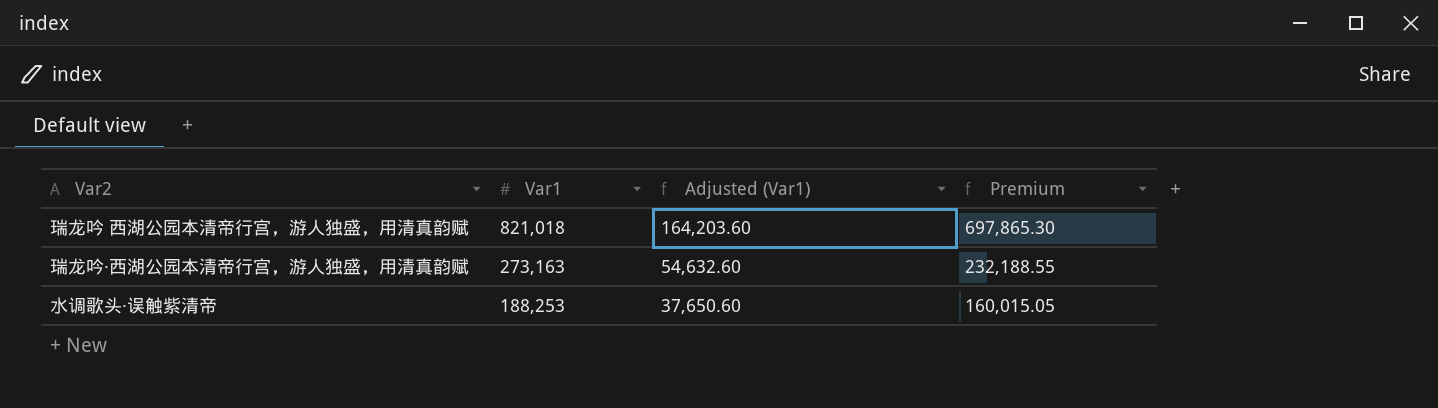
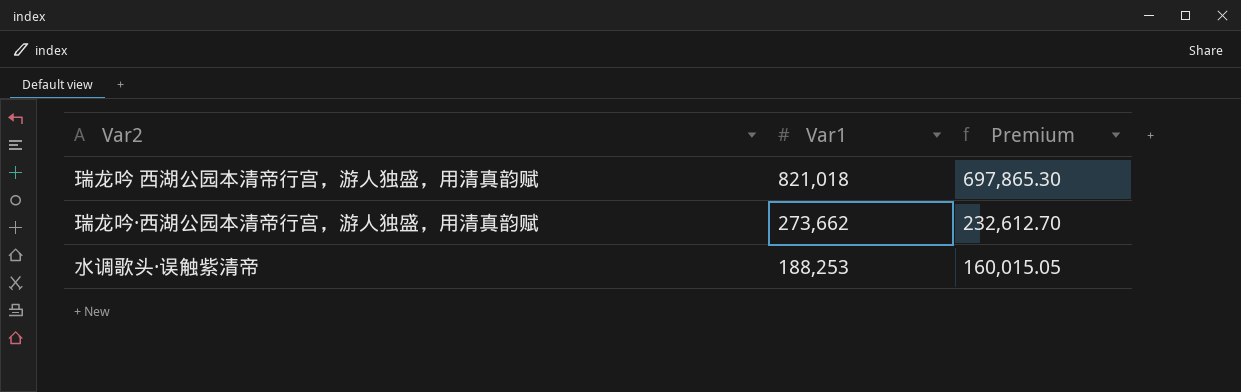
column Adjusted (Var1) | formula: [Var1] * 0.2 -> none
瑞龙吟·西湖公园本清帝行宫，游人独盛，用清真韵赋 | Var1: 273,163 -> 273,662
瑞龙吟·西湖公园本清帝行宫，游人独盛，用清真韵赋 | Premium: 232,188.55 -> 232,612.70

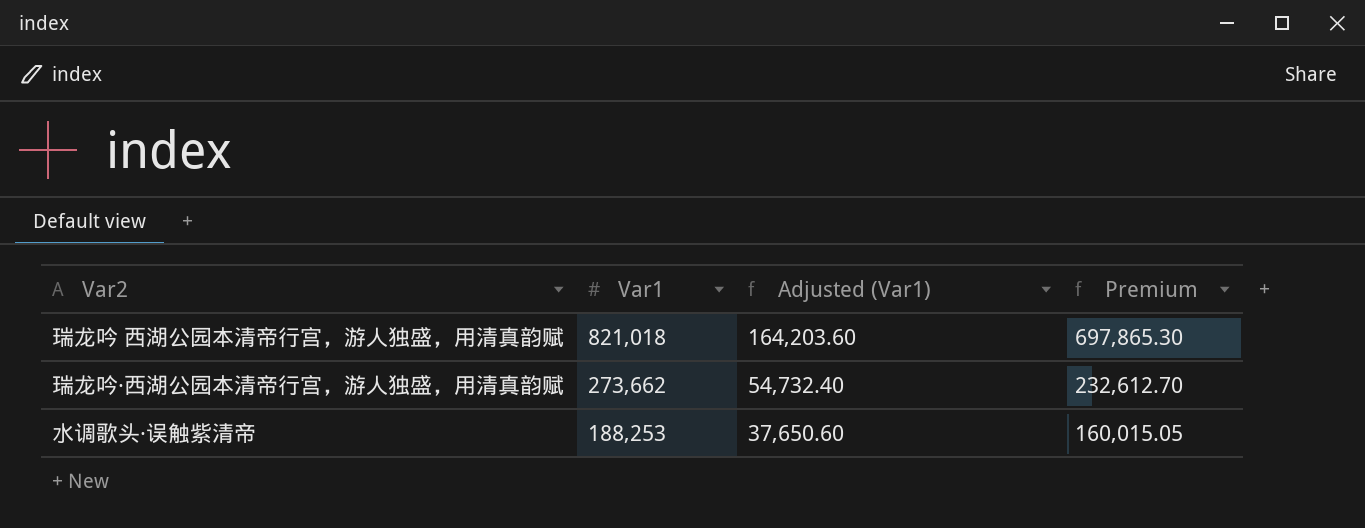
column Adjusted (Var1) | formula: none -> [Var1] * 0.2

